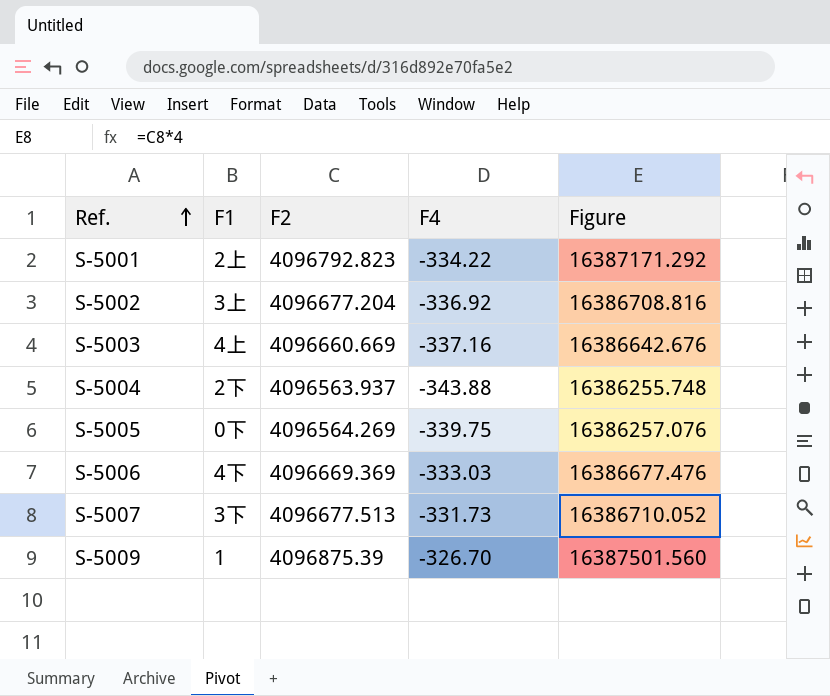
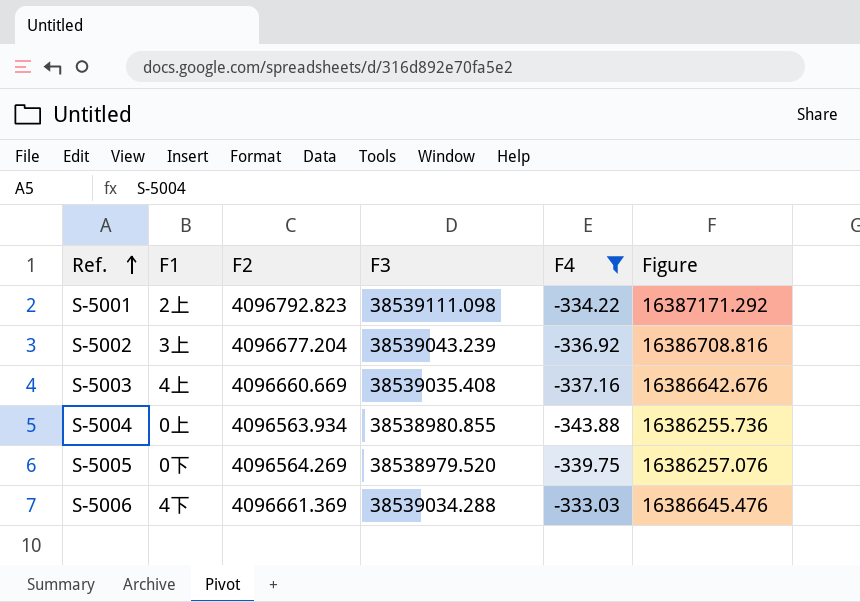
filter: none -> F4 <= -333.03
column F3 | position: none -> 4
S-5004 | F1: 2下 -> 0上
S-5004 | F2: 4096563.937 -> 4096563.934
S-5004 | Figure: 16386255.748 -> 16386255.736
S-5006 | F2: 4096669.369 -> 4096661.369
S-5006 | Figure: 16386677.476 -> 16386645.476

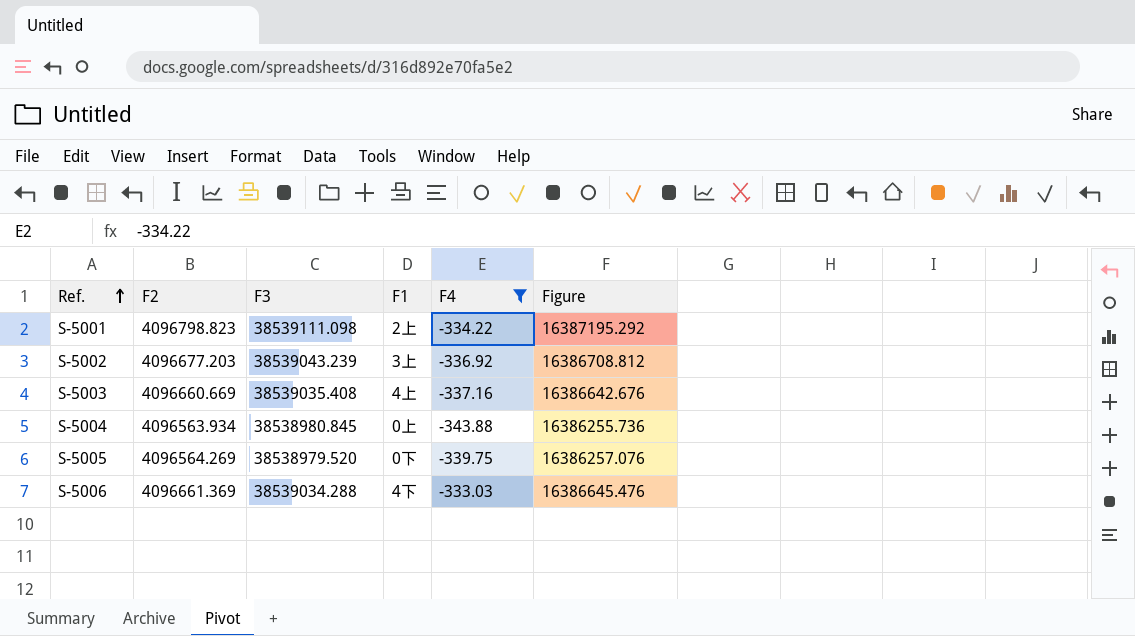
column F1 | position: 2 -> 4
S-5001 | F2: 4096792.823 -> 4096798.823
S-5001 | Figure: 16387171.292 -> 16387195.292
S-5002 | F2: 4096677.204 -> 4096677.203
S-5002 | Figure: 16386708.816 -> 16386708.812
S-5004 | F3: 38538980.855 -> 38538980.845

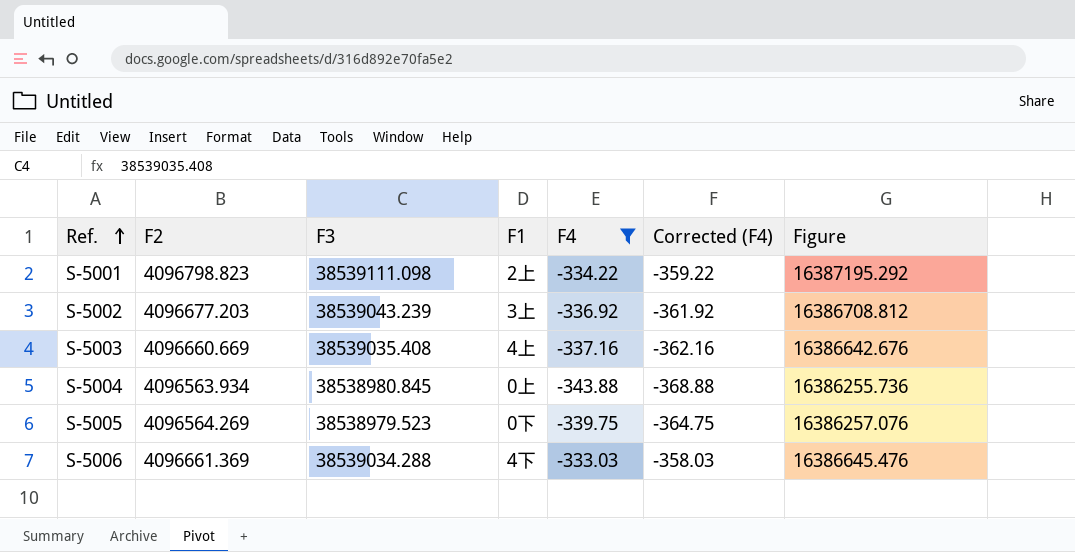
column Corrected (F4) | formula: none -> [F4] - 25
S-5005 | F3: 38538979.520 -> 38538979.523

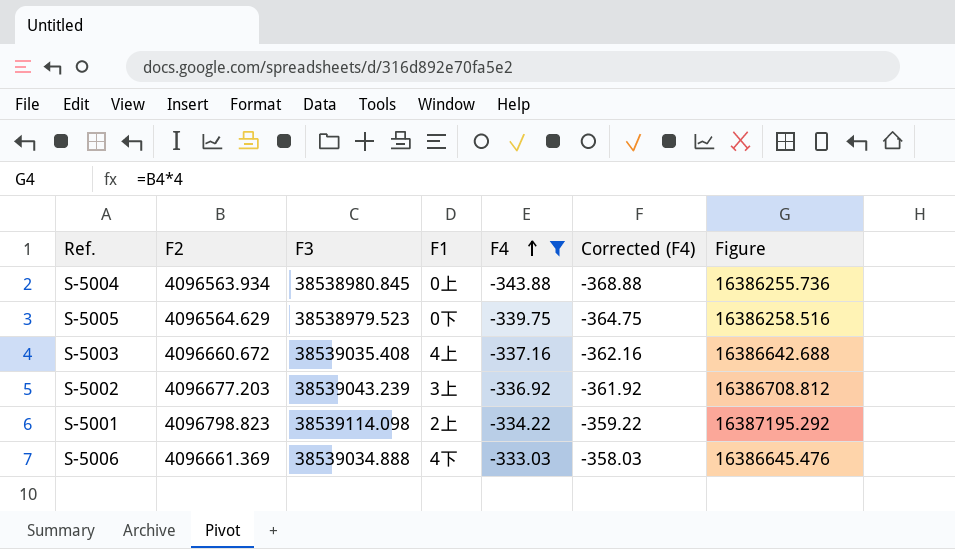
row order: Ref. ascending -> F4 ascending
S-5005 | F2: 4096564.269 -> 4096564.629
S-5005 | Figure: 16386257.076 -> 16386258.516
S-5003 | F2: 4096660.669 -> 4096660.672
S-5003 | Figure: 16386642.676 -> 16386642.688
S-5001 | F3: 38539111.098 -> 38539114.098
S-5006 | F3: 38539034.288 -> 38539034.888

